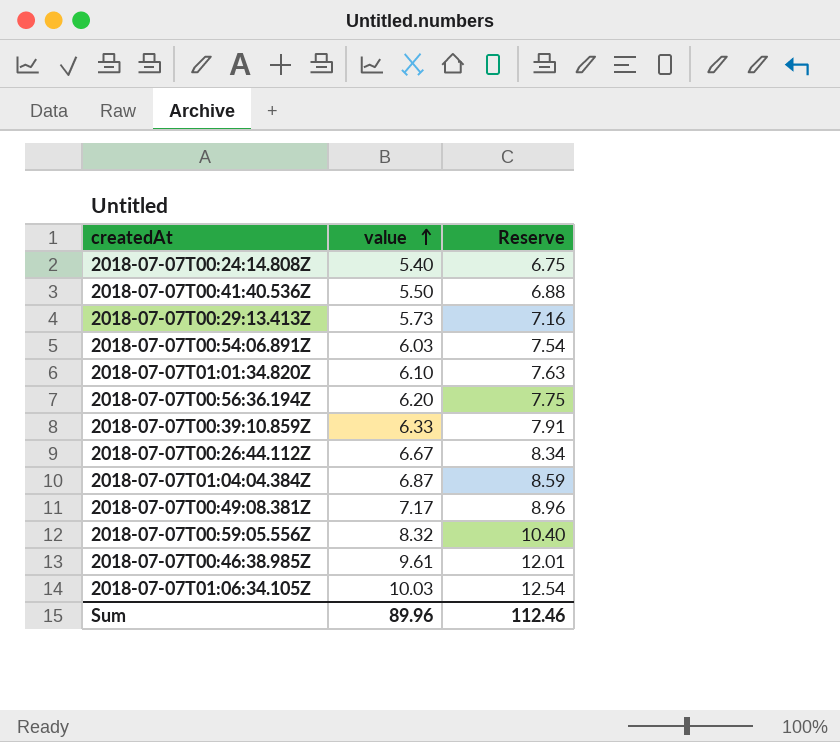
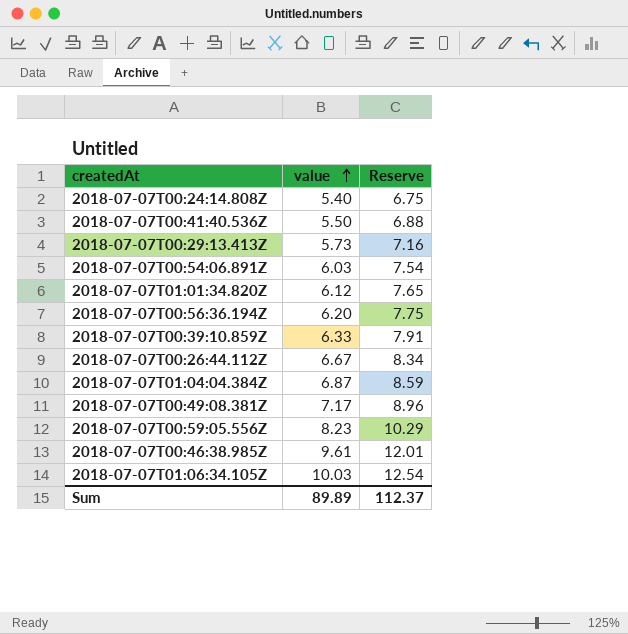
2018-07-07T01:01:34.820Z | value: 6.10 -> 6.12
2018-07-07T01:01:34.820Z | Reserve: 7.63 -> 7.65
2018-07-07T00:59:05.556Z | value: 8.32 -> 8.23
2018-07-07T00:59:05.556Z | Reserve: 10.40 -> 10.29
Sum | value: 89.96 -> 89.89
Sum | Reserve: 112.46 -> 112.37

